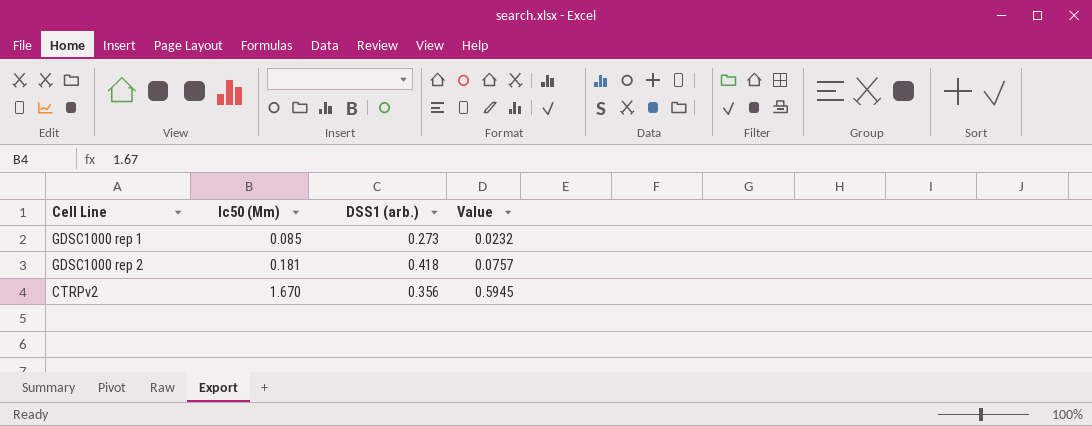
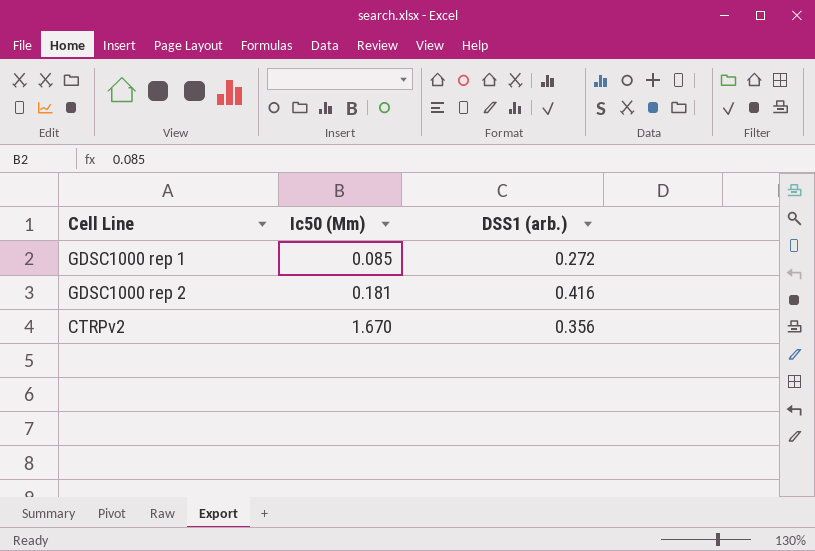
column Value | formula: [Ic50 (Μm)] * [DSS1 (arb.)] -> none
GDSC1000 rep 1 | DSS1 (arb.): 0.273 -> 0.272
GDSC1000 rep 2 | DSS1 (arb.): 0.418 -> 0.416

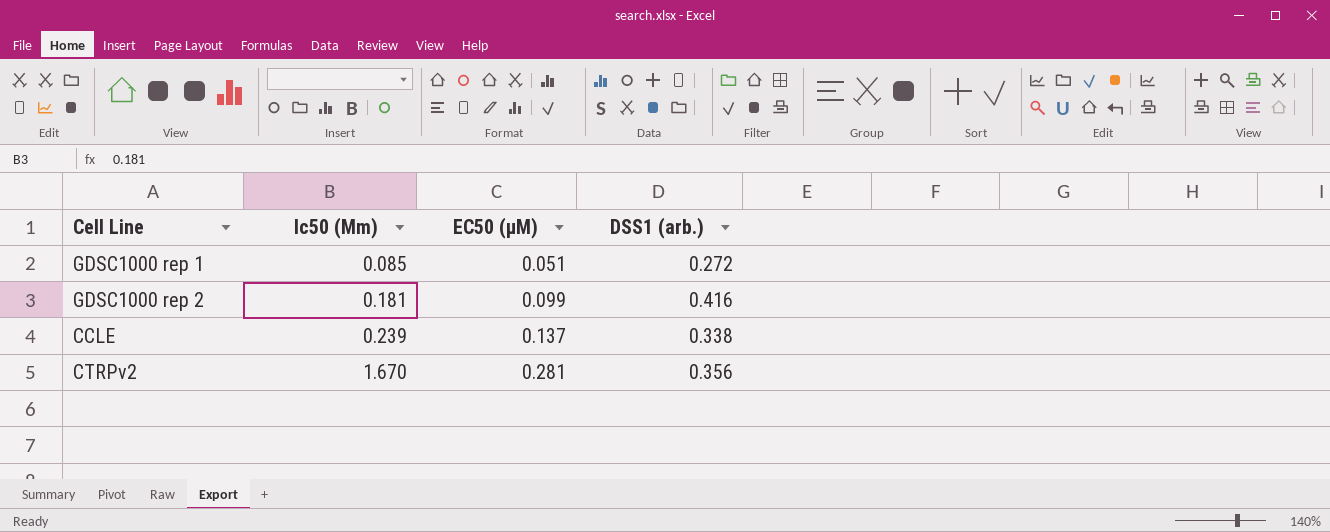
column EC50 (µM) | position: none -> 3
row CCLE: none -> 0.239 | 0.137 | 0.338

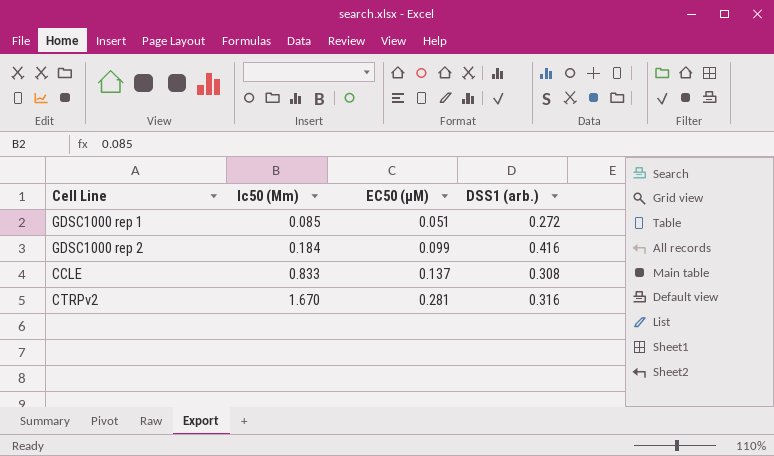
GDSC1000 rep 2 | Ic50 (Μm): 0.181 -> 0.184
CCLE | Ic50 (Μm): 0.239 -> 0.833
CCLE | DSS1 (arb.): 0.338 -> 0.308
CTRPv2 | DSS1 (arb.): 0.356 -> 0.316

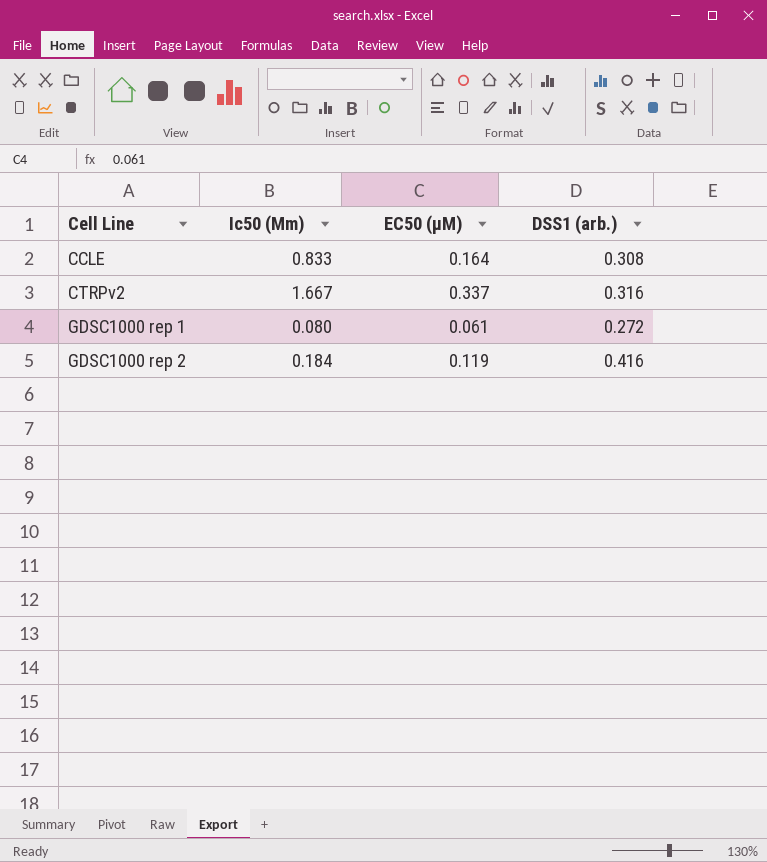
row order: Ic50 (Μm) ascending -> Cell Line ascending
CCLE | EC50 (µM): 0.137 -> 0.164
CTRPv2 | Ic50 (Μm): 1.670 -> 1.667
CTRPv2 | EC50 (µM): 0.281 -> 0.337
GDSC1000 rep 1 | Ic50 (Μm): 0.085 -> 0.080
GDSC1000 rep 1 | EC50 (µM): 0.051 -> 0.061
GDSC1000 rep 2 | EC50 (µM): 0.099 -> 0.119

